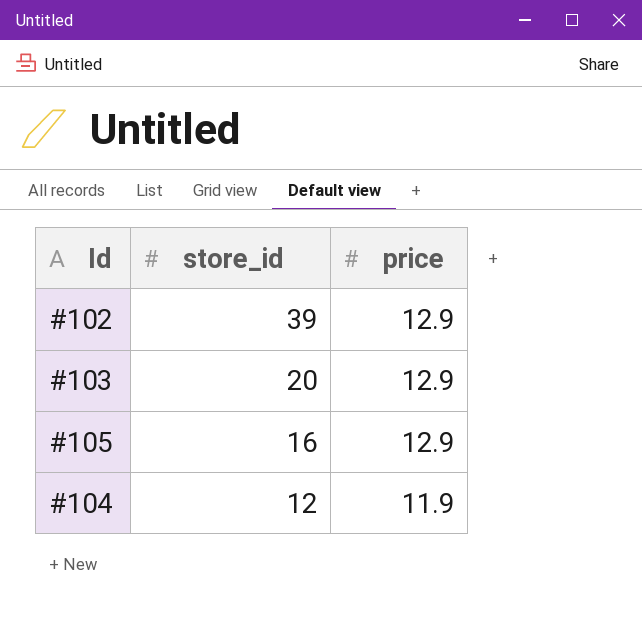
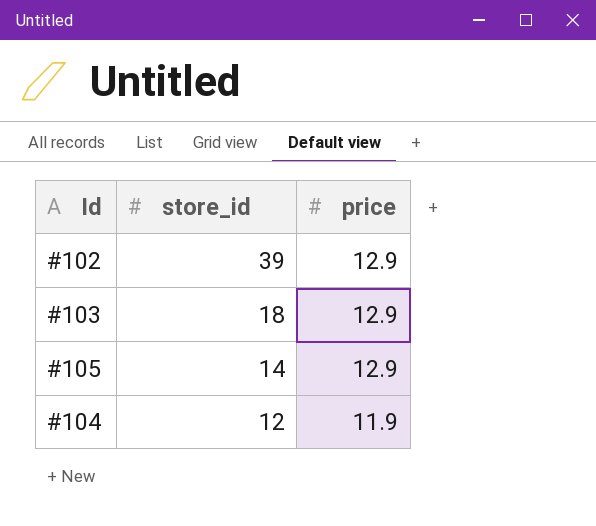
#103 | store_id: 20 -> 18
#105 | store_id: 16 -> 14

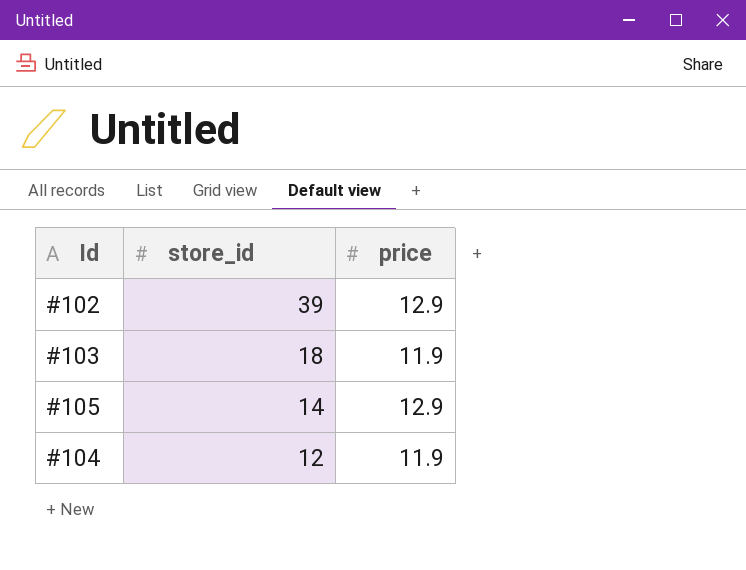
#103 | price: 12.9 -> 11.9

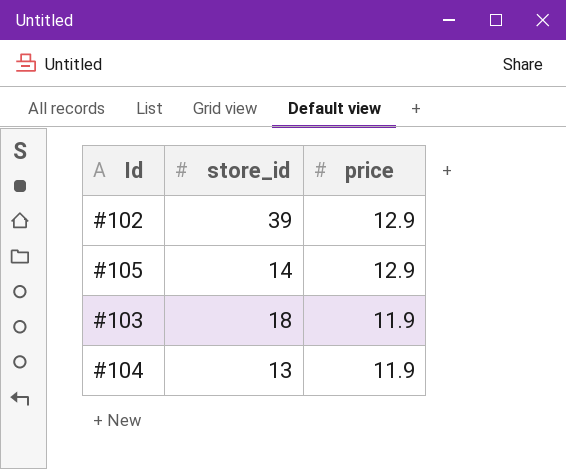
row order: store_id descending -> price descending
#104 | store_id: 12 -> 13

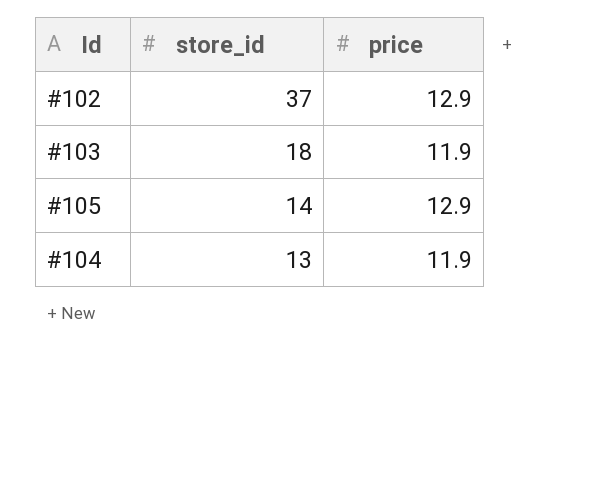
row order: price descending -> store_id descending
#102 | store_id: 39 -> 37

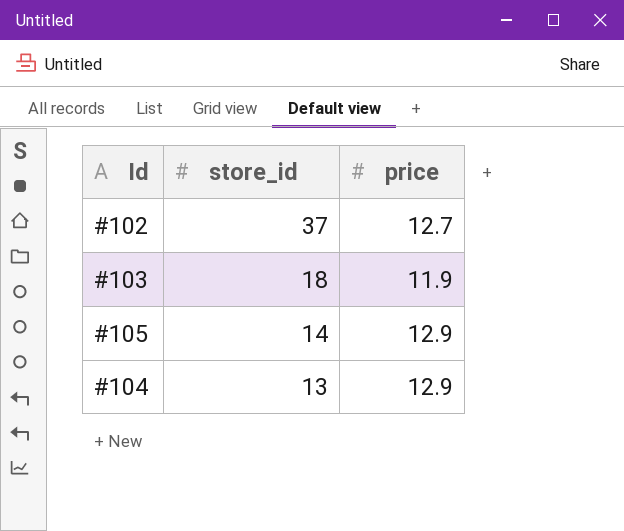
#102 | price: 12.9 -> 12.7
#104 | price: 11.9 -> 12.9

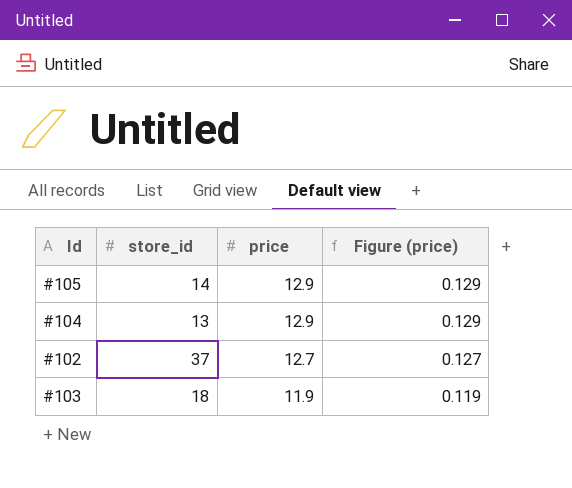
row order: store_id descending -> price descending
column Figure (price) | formula: none -> [price] * 0.01

